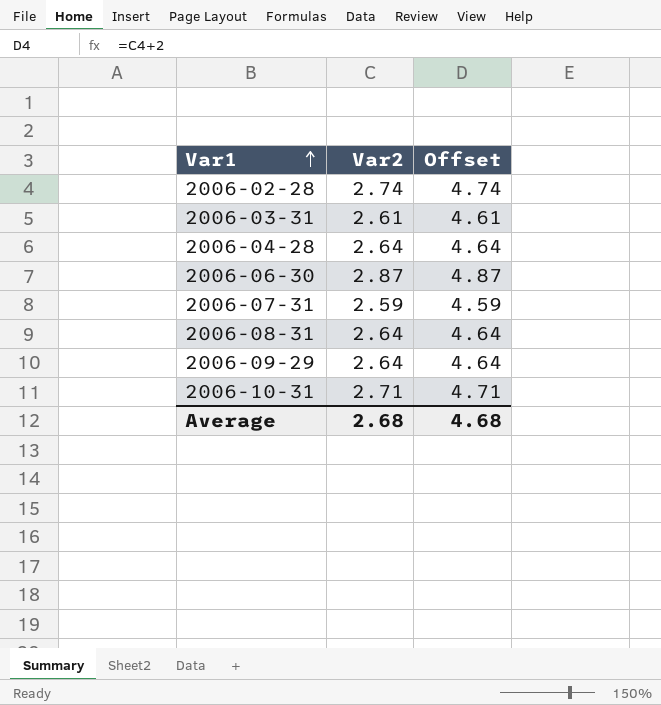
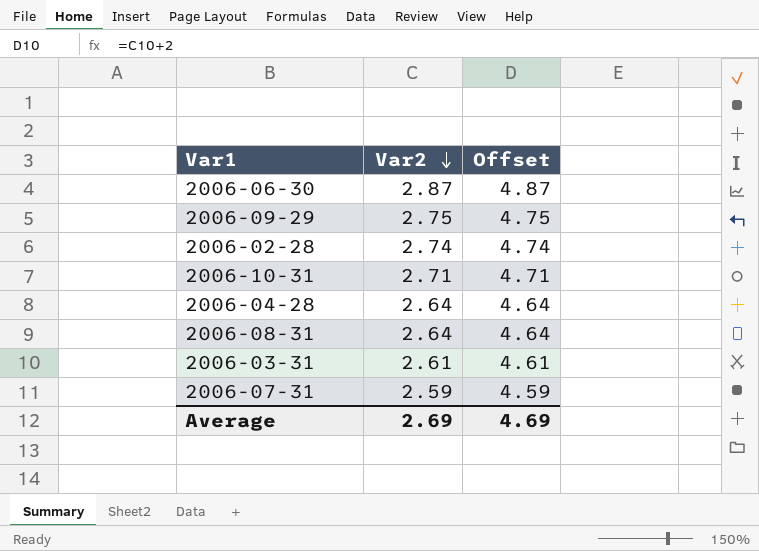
row order: Var1 ascending -> Var2 descending
2006-09-29 | Var2: 2.64 -> 2.75
2006-09-29 | Offset: 4.64 -> 4.75
Average | Var2: 2.68 -> 2.69
Average | Offset: 4.68 -> 4.69

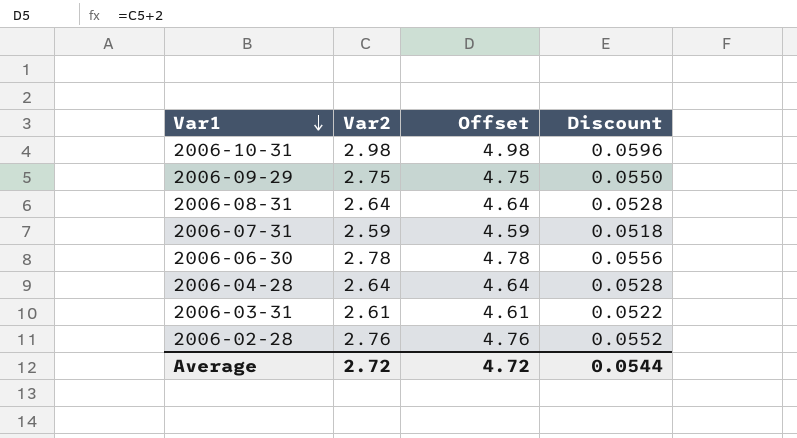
row order: Var2 descending -> Var1 descending
column Discount | formula: none -> [Var2] * 0.02
2006-10-31 | Var2: 2.71 -> 2.98
2006-10-31 | Offset: 4.71 -> 4.98
2006-06-30 | Var2: 2.87 -> 2.78
2006-06-30 | Offset: 4.87 -> 4.78
2006-02-28 | Var2: 2.74 -> 2.76
2006-02-28 | Offset: 4.74 -> 4.76
Average | Var2: 2.69 -> 2.72
Average | Offset: 4.69 -> 4.72

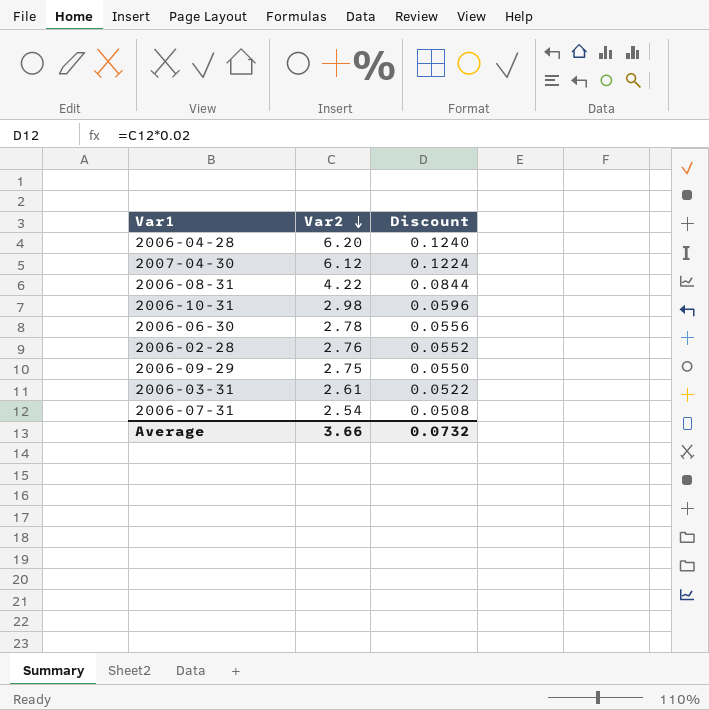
row order: Var1 descending -> Var2 descending
column Offset | formula: [Var2] + 2 -> none
2006-04-28 | Var2: 2.64 -> 6.20
2006-04-28 | Discount: 0.0528 -> 0.1240
row 2007-04-30: none -> 6.12 | 0.1224
2006-08-31 | Var2: 2.64 -> 4.22
2006-08-31 | Discount: 0.0528 -> 0.0844
2006-07-31 | Var2: 2.59 -> 2.54
2006-07-31 | Discount: 0.0518 -> 0.0508
Average | Var2: 2.72 -> 3.66
Average | Discount: 0.0544 -> 0.0732

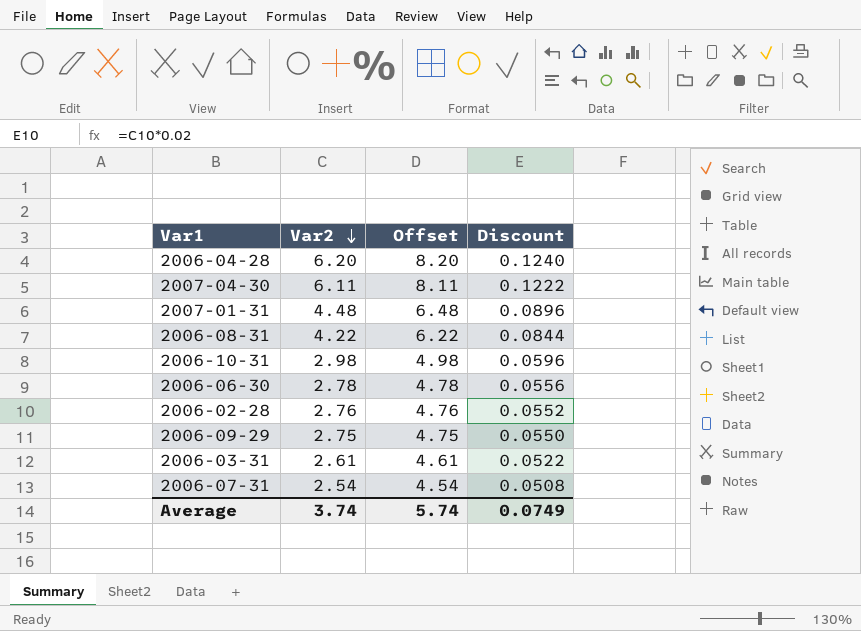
column Offset | formula: none -> [Var2] + 2
2007-04-30 | Var2: 6.12 -> 6.11
2007-04-30 | Discount: 0.1224 -> 0.1222
row 2007-01-31: none -> 4.48 | 6.48 | 0.0896
Average | Var2: 3.66 -> 3.74
Average | Discount: 0.0732 -> 0.0749

